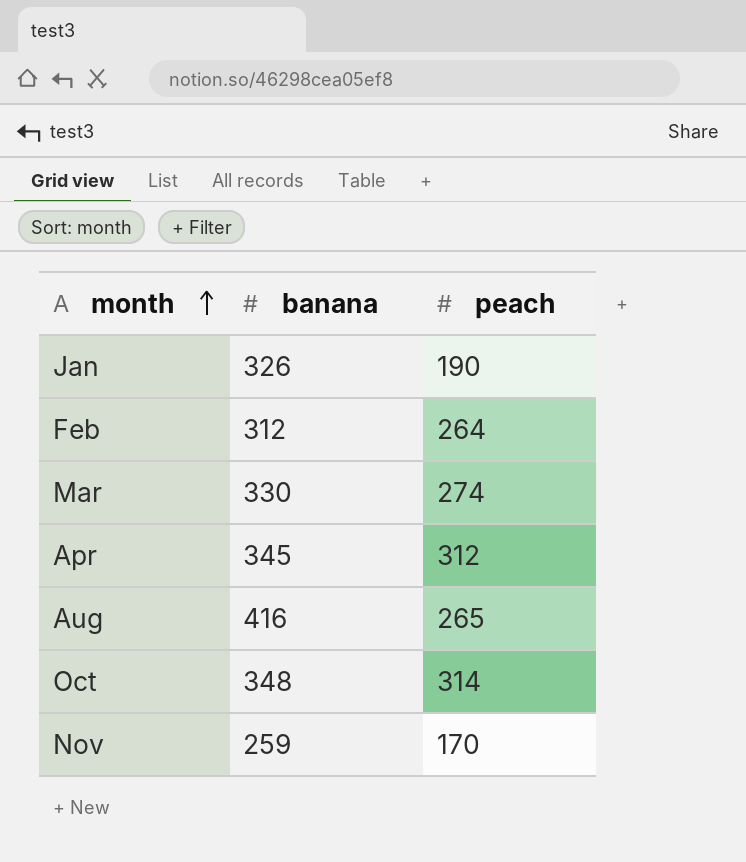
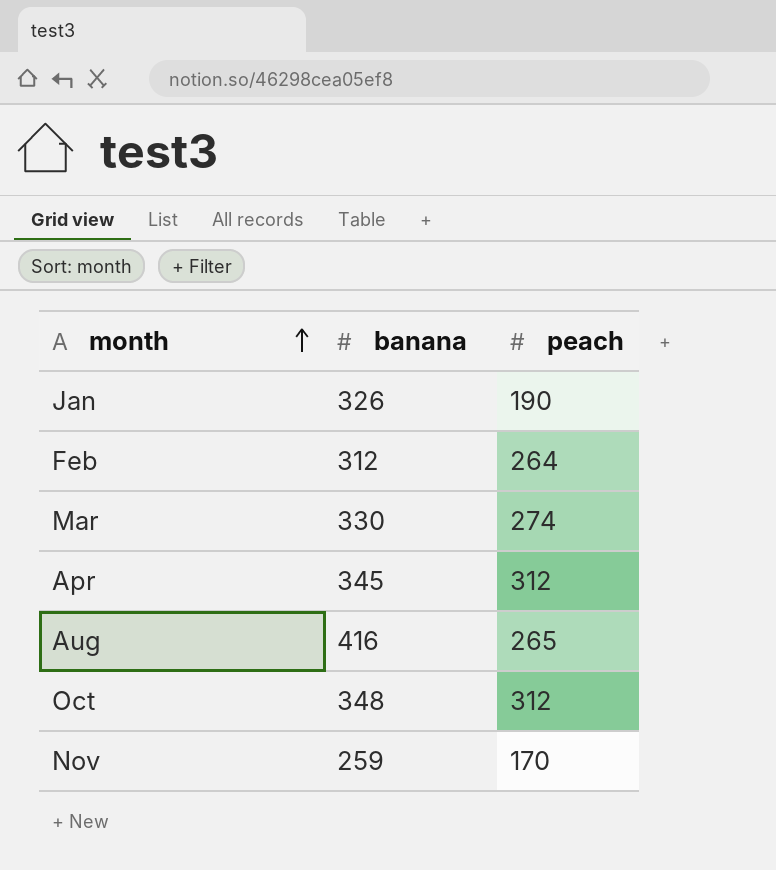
Oct | peach: 314 -> 312

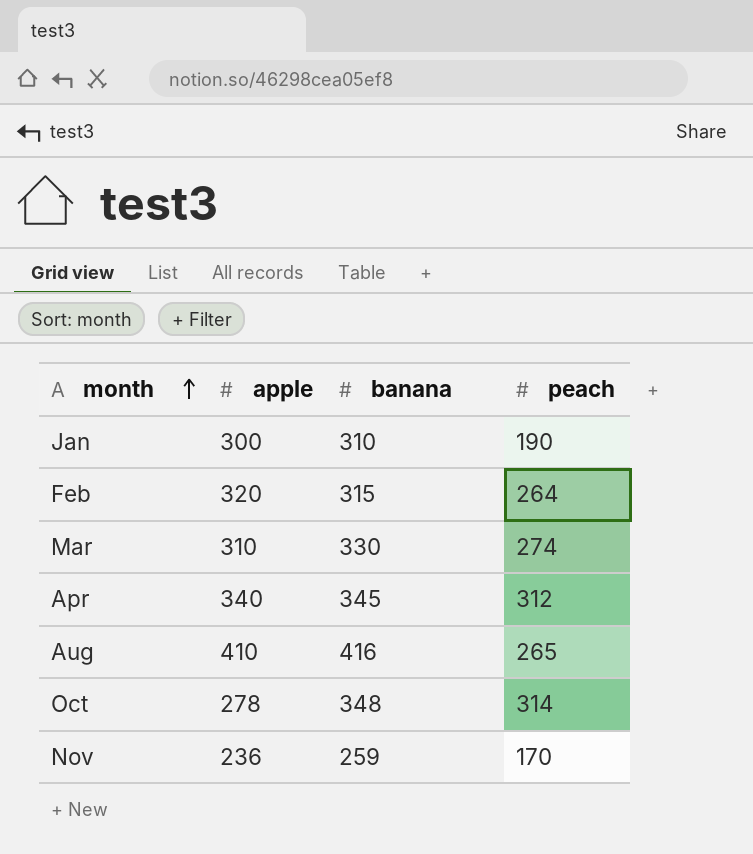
column apple | position: none -> 2
Jan | banana: 326 -> 310
Feb | banana: 312 -> 315
Oct | peach: 312 -> 314

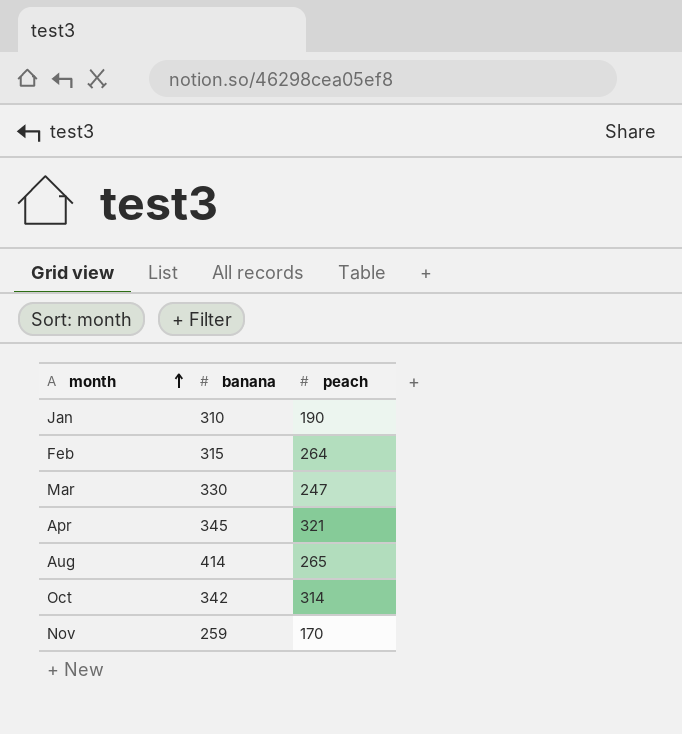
column apple | position: 2 -> none
Mar | peach: 274 -> 247
Apr | peach: 312 -> 321
Aug | banana: 416 -> 414
Oct | banana: 348 -> 342

